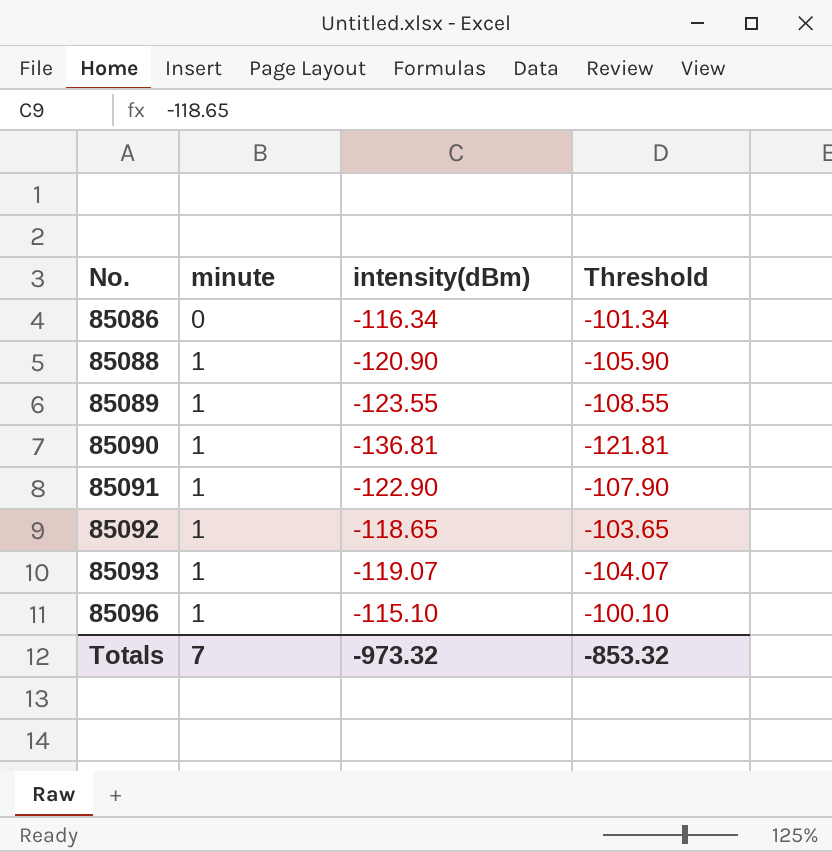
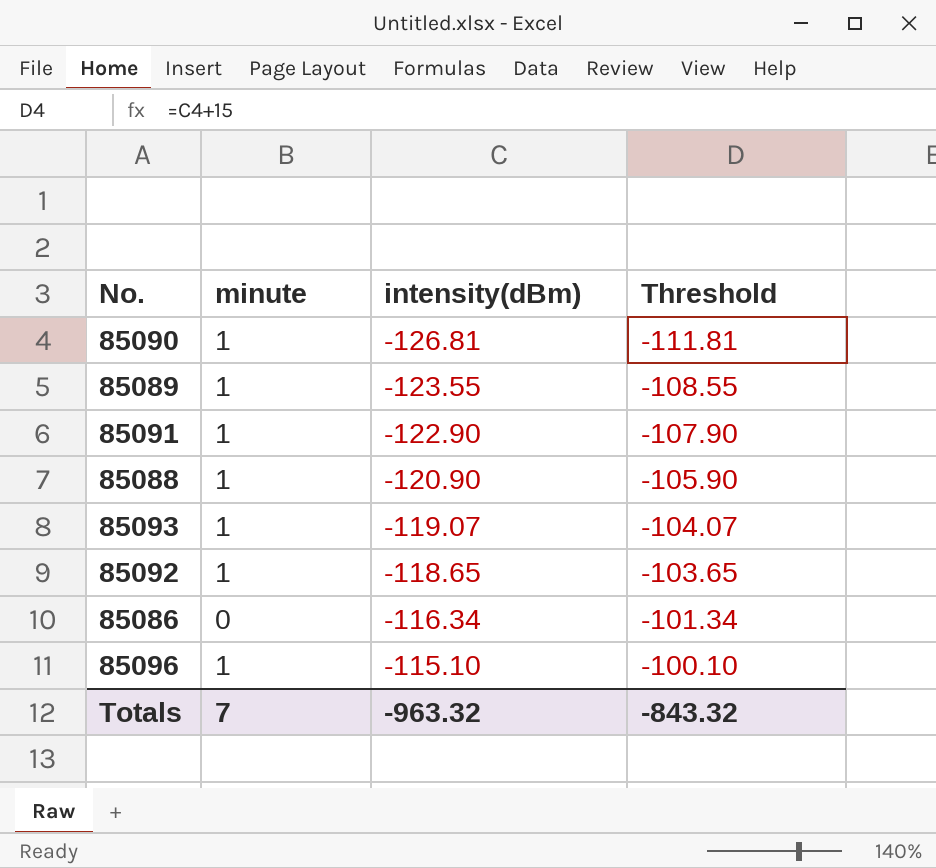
row order: No. ascending -> intensity(dBm) ascending
85090 | intensity(dBm): -136.81 -> -126.81
85090 | Threshold: -121.81 -> -111.81
Totals | intensity(dBm): -973.32 -> -963.32
Totals | Threshold: -853.32 -> -843.32

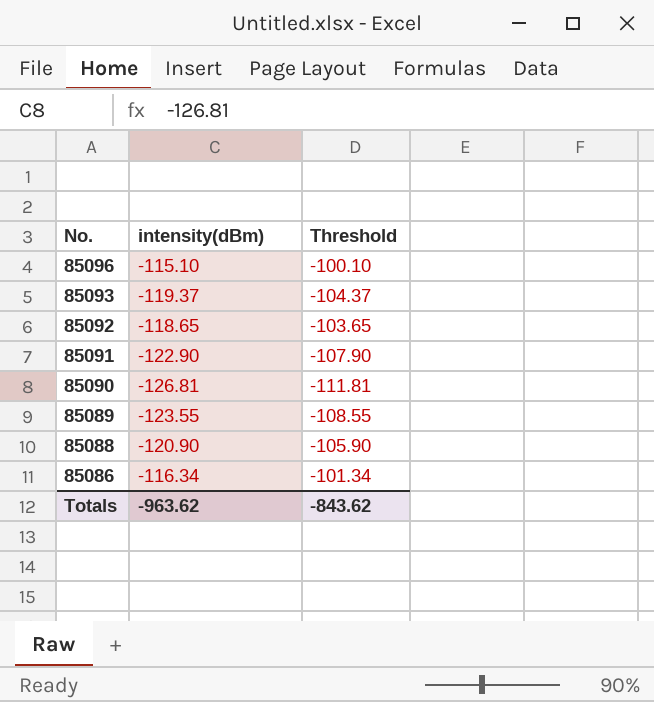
row order: intensity(dBm) ascending -> No. descending
column minute | position: 2 -> none
85093 | intensity(dBm): -119.07 -> -119.37
85093 | Threshold: -104.07 -> -104.37
Totals | intensity(dBm): -963.32 -> -963.62
Totals | Threshold: -843.32 -> -843.62

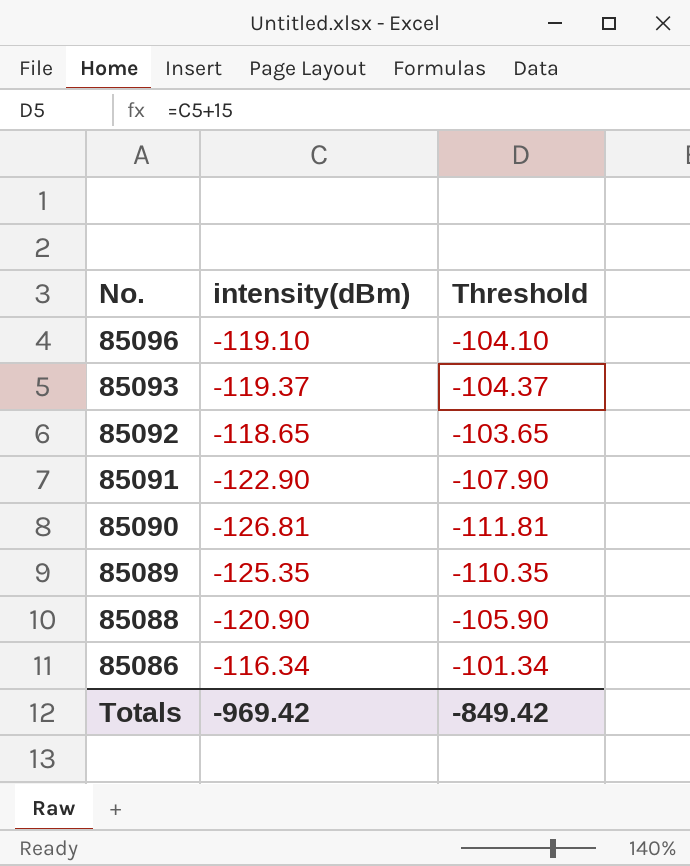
85096 | intensity(dBm): -115.10 -> -119.10
85096 | Threshold: -100.10 -> -104.10
85089 | intensity(dBm): -123.55 -> -125.35
85089 | Threshold: -108.55 -> -110.35
Totals | intensity(dBm): -963.62 -> -969.42
Totals | Threshold: -843.62 -> -849.42

